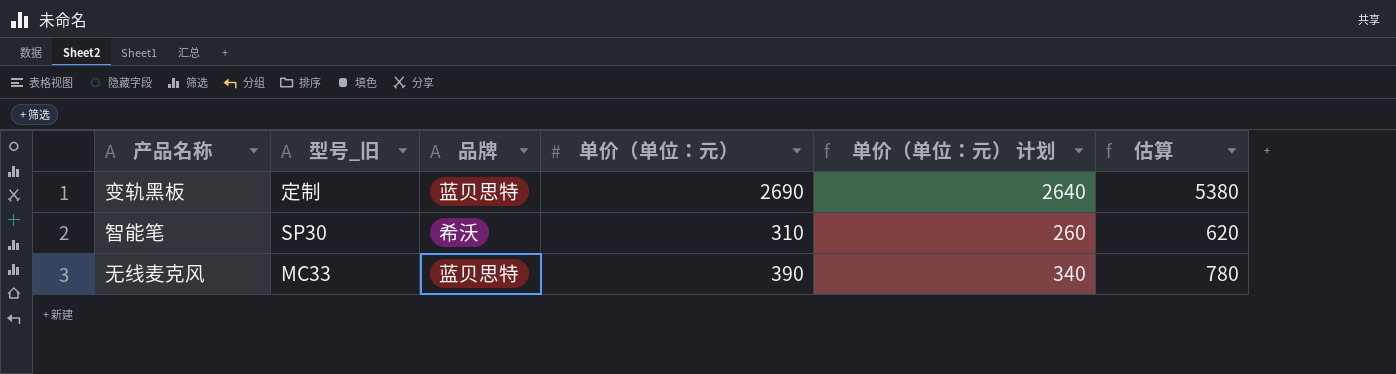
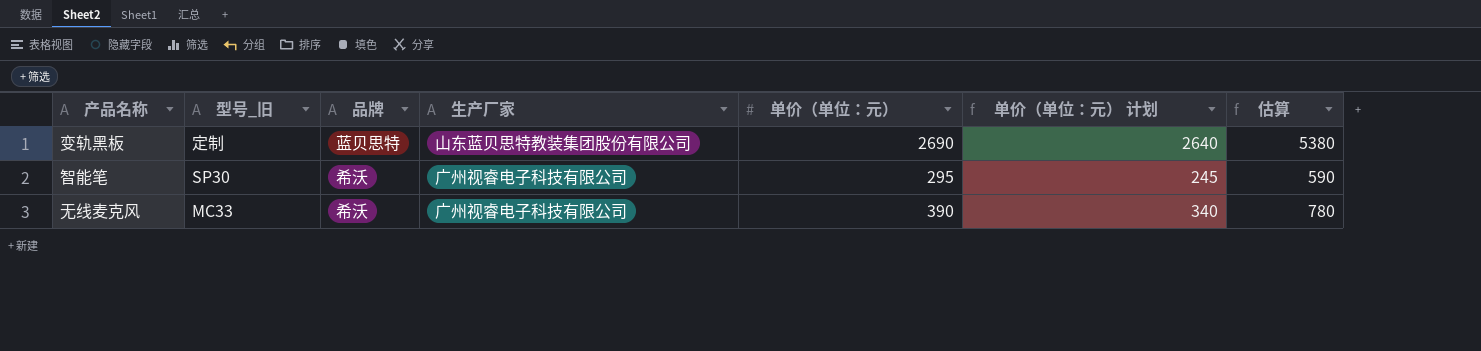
column 生产厂家 | position: none -> 4
智能笔 | 单价（单位：元）: 310 -> 295
智能笔 | 单价（单位：元） 计划: 260 -> 245
智能笔 | 估算: 620 -> 590
无线麦克风 | 品牌: 蓝贝思特 -> 希沃

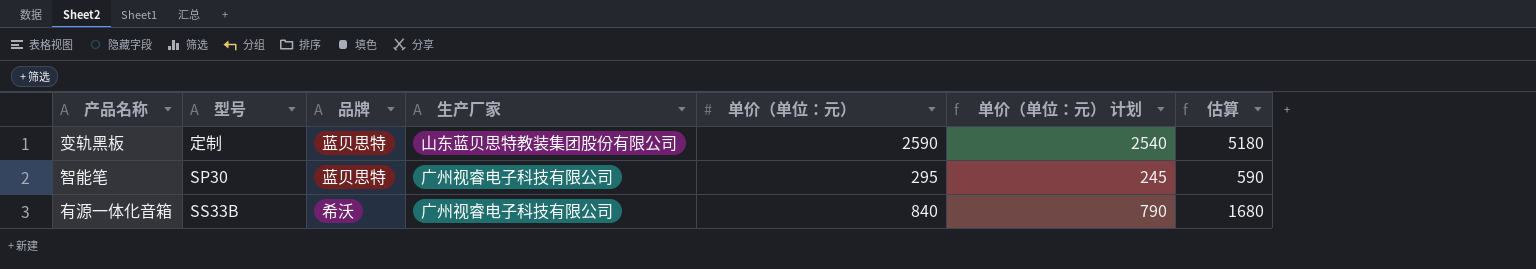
column name: 型号_旧 -> 型号
row 无线麦克风: MC33 | 希沃 | 广州视睿电子科技有限公司 | 390 | 340 | 780 -> none
变轨黑板 | 单价（单位：元）: 2690 -> 2590
变轨黑板 | 单价（单位：元） 计划: 2640 -> 2540
变轨黑板 | 估算: 5380 -> 5180
智能笔 | 品牌: 希沃 -> 蓝贝思特
row 有源一体化音箱: none -> SS33B | 希沃 | 广州视睿电子科技有限公司 | 840 | 790 | 1680

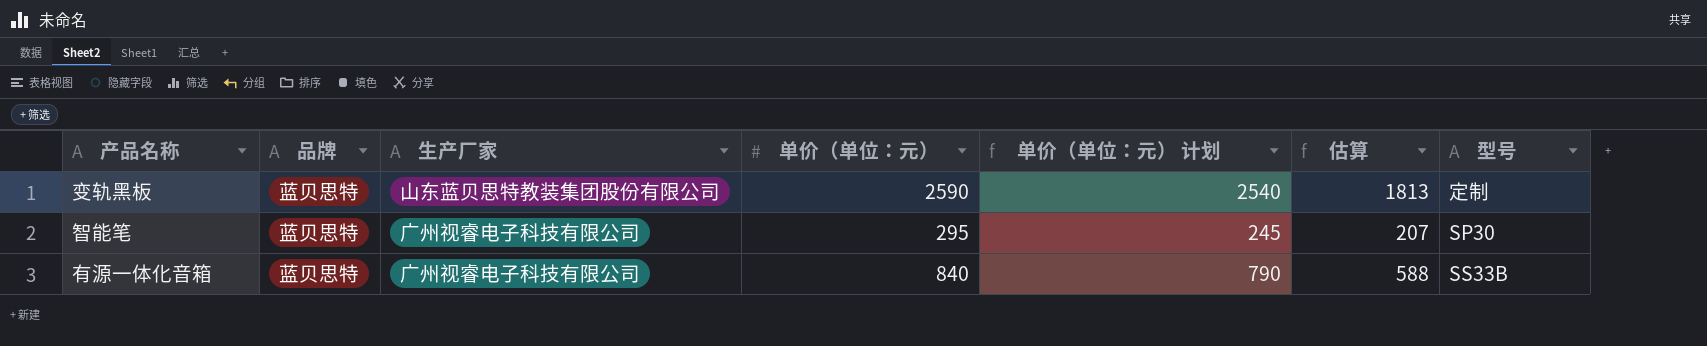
column 估算 | formula: [单价（单位：元）] * 2 -> [单价（单位：元）] * 0.7
column 型号 | position: 2 -> 7
有源一体化音箱 | 品牌: 希沃 -> 蓝贝思特

